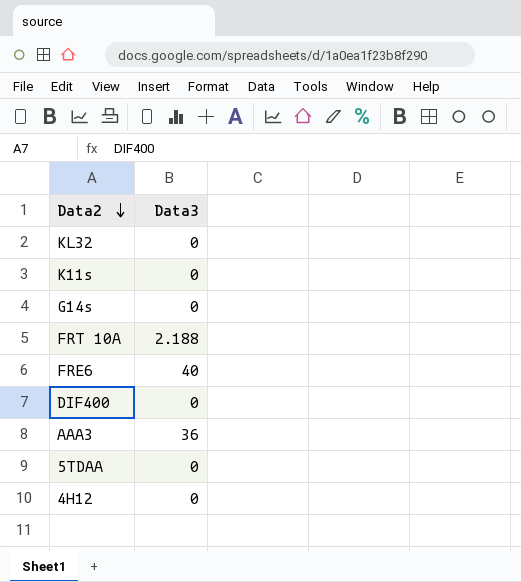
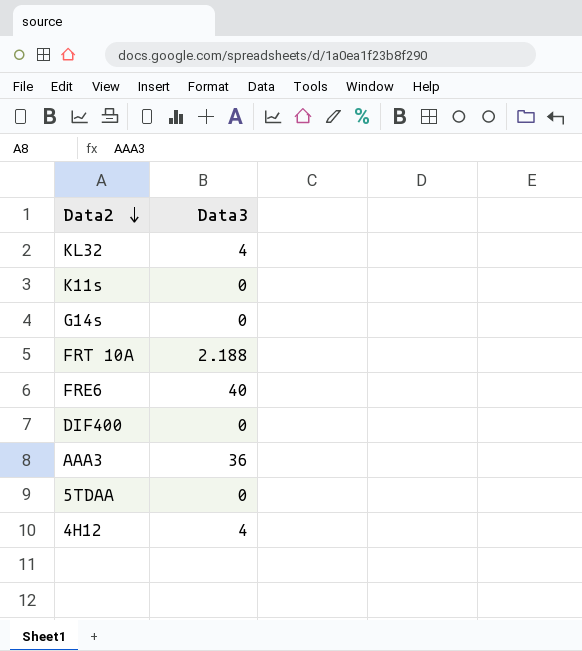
KL32 | Data3: 0 -> 4
4H12 | Data3: 0 -> 4

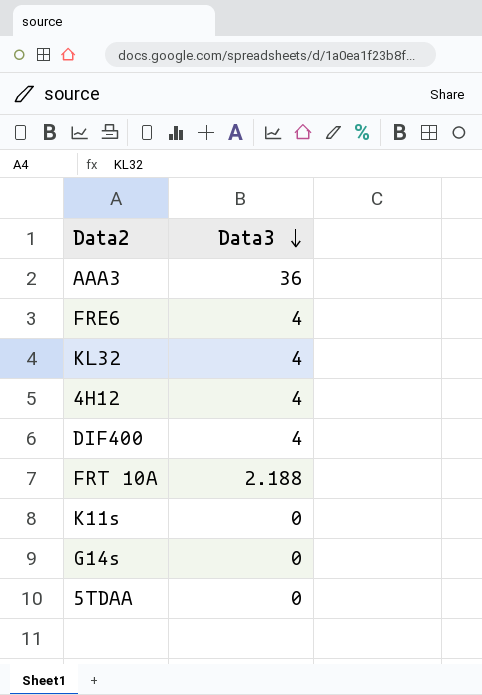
row order: Data2 descending -> Data3 descending
FRE6 | Data3: 40 -> 4
DIF400 | Data3: 0 -> 4

